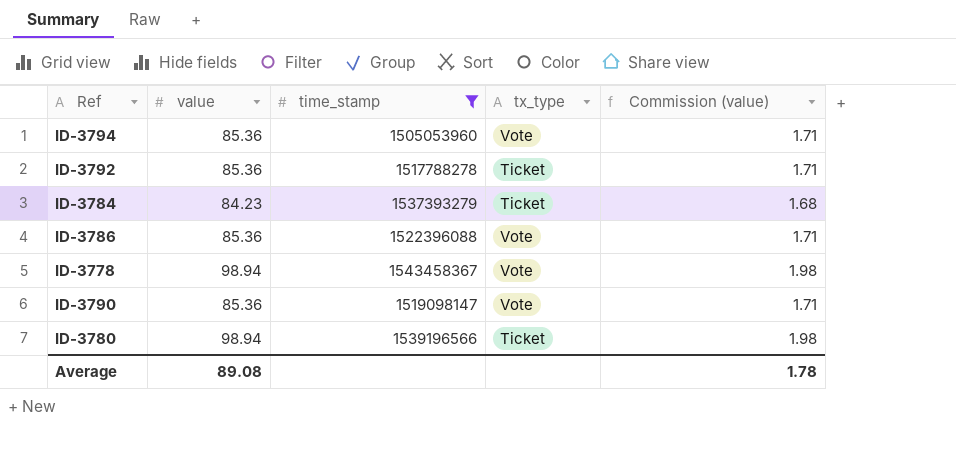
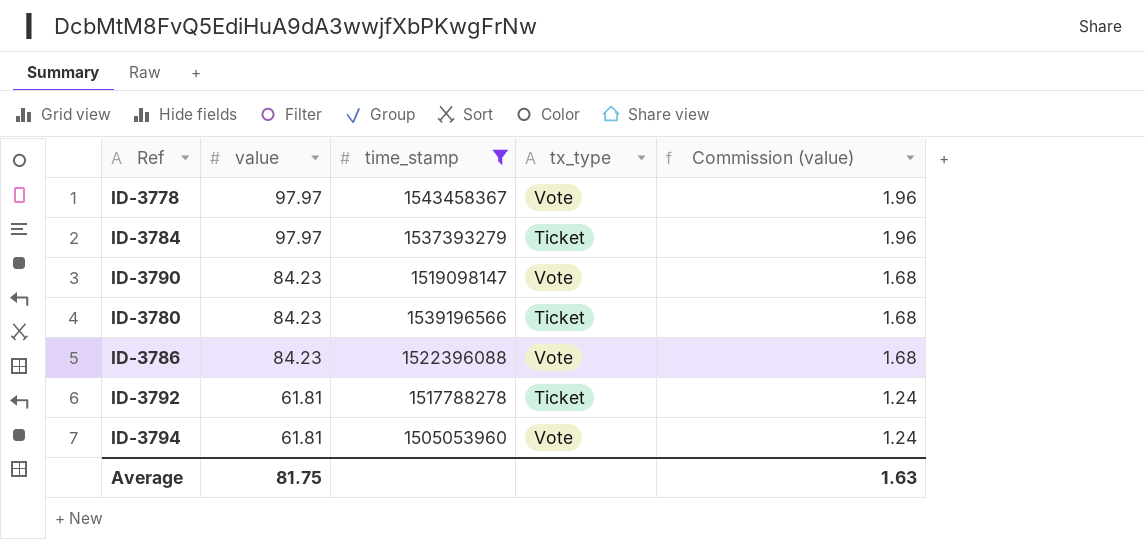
row order: none -> value descending
ID-3778 | value: 98.94 -> 97.97
ID-3778 | Commission (value): 1.98 -> 1.96
ID-3784 | value: 84.23 -> 97.97
ID-3784 | Commission (value): 1.68 -> 1.96
ID-3790 | value: 85.36 -> 84.23
ID-3790 | Commission (value): 1.71 -> 1.68
ID-3780 | value: 98.94 -> 84.23
ID-3780 | Commission (value): 1.98 -> 1.68
ID-3786 | value: 85.36 -> 84.23
ID-3786 | Commission (value): 1.71 -> 1.68
ID-3792 | value: 85.36 -> 61.81
ID-3792 | Commission (value): 1.71 -> 1.24
ID-3794 | value: 85.36 -> 61.81
ID-3794 | Commission (value): 1.71 -> 1.24
Average | value: 89.08 -> 81.75
Average | Commission (value): 1.78 -> 1.63

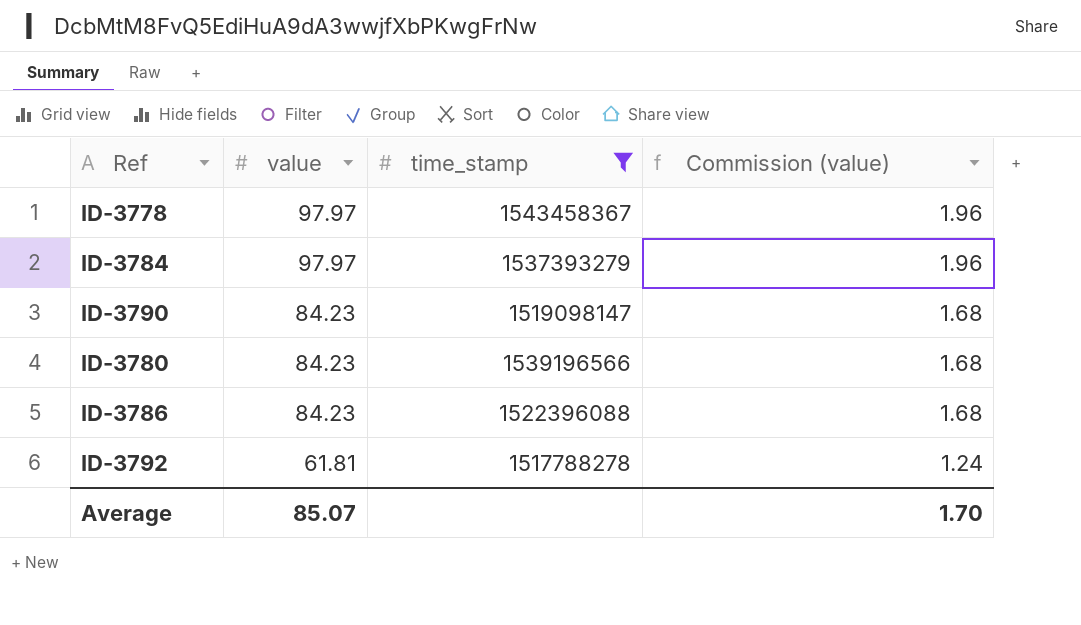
column tx_type | position: 4 -> none
row ID-3794: 61.81 | 1505053960 | Vote | 1.24 -> none
Average | value: 81.75 -> 85.07
Average | Commission (value): 1.63 -> 1.70

